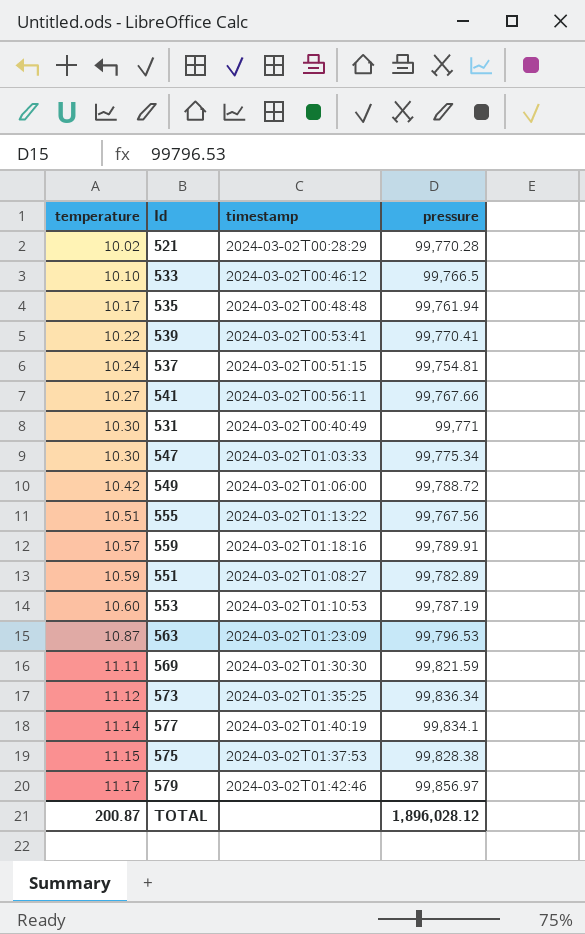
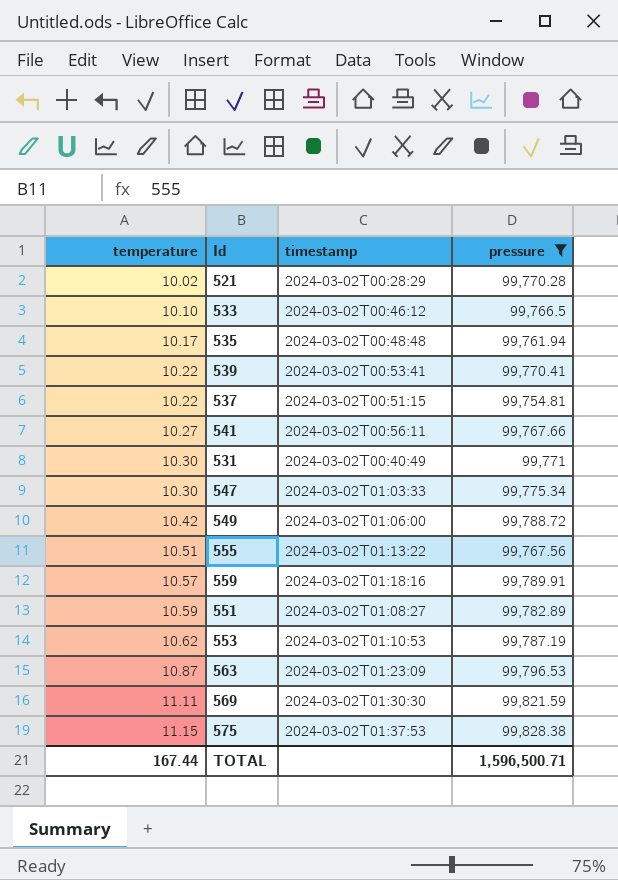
filter: none -> pressure <= 99,828.38
537 | temperature: 10.24 -> 10.22
553 | temperature: 10.60 -> 10.62
TOTAL | temperature: 200.87 -> 167.44
TOTAL | pressure: 1,896,028.12 -> 1,596,500.71

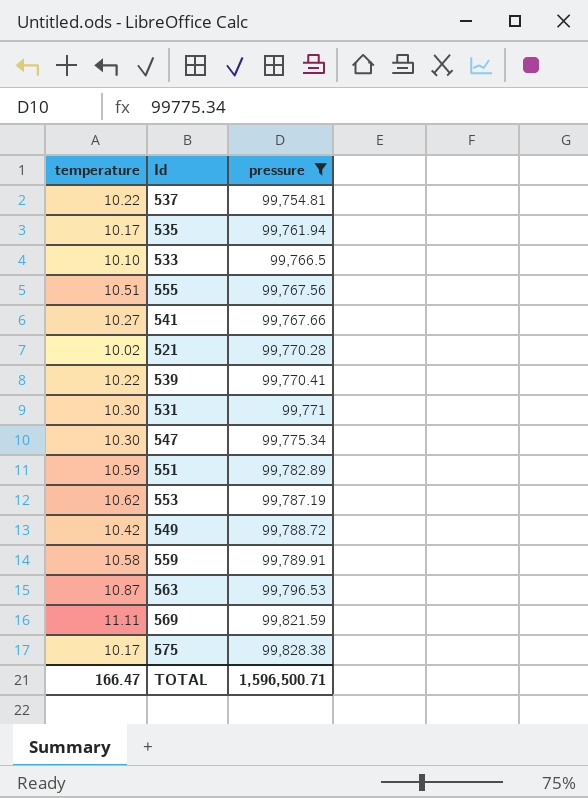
row order: temperature ascending -> pressure ascending
column timestamp | position: 3 -> none
559 | temperature: 10.57 -> 10.58
575 | temperature: 11.15 -> 10.17
TOTAL | temperature: 167.44 -> 166.47

